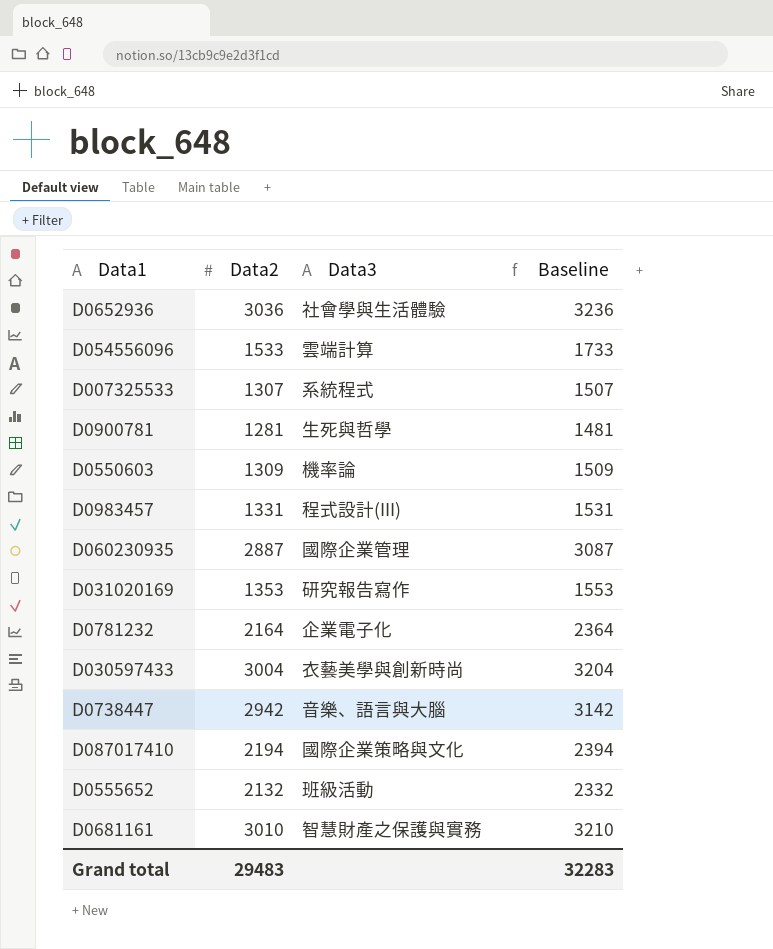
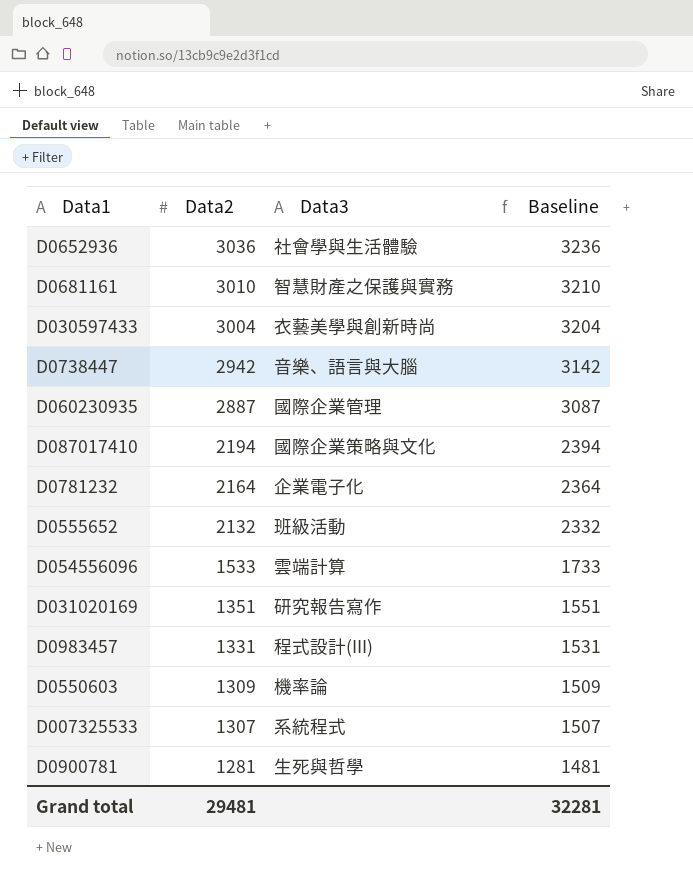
row order: none -> Data2 descending
D031020169 | Data2: 1353 -> 1351
D031020169 | Baseline: 1553 -> 1551
Grand total | Data2: 29483 -> 29481
Grand total | Baseline: 32283 -> 32281

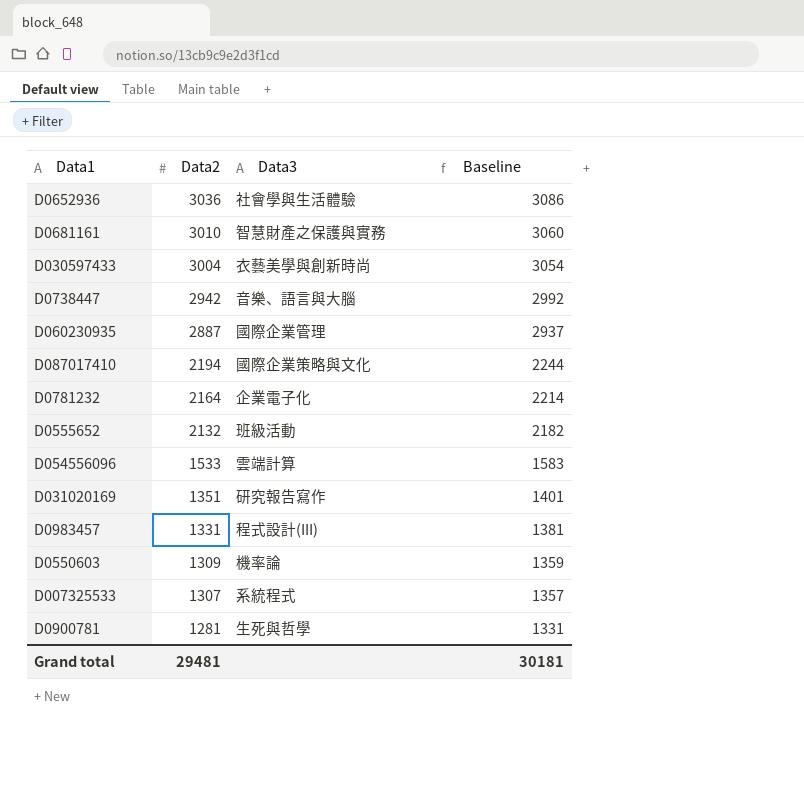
column Baseline | formula: [Data2] + 200 -> [Data2] + 50
Grand total | Baseline: 32281 -> 30181

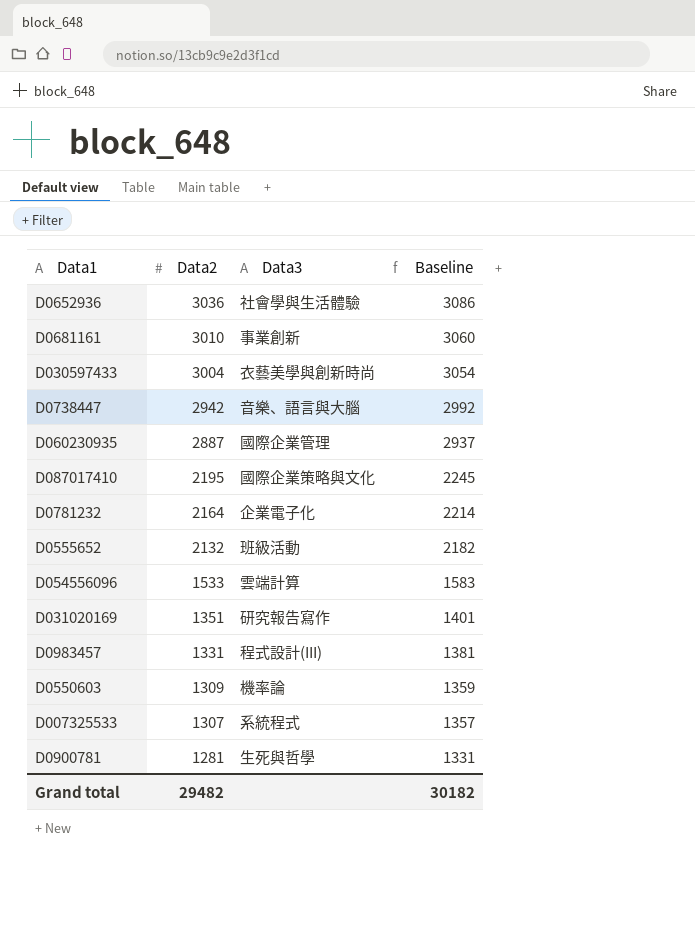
D0681161 | Data3: 智慧財產之保護與實務 -> 事業創新
D087017410 | Data2: 2194 -> 2195
D087017410 | Baseline: 2244 -> 2245
Grand total | Data2: 29481 -> 29482
Grand total | Baseline: 30181 -> 30182

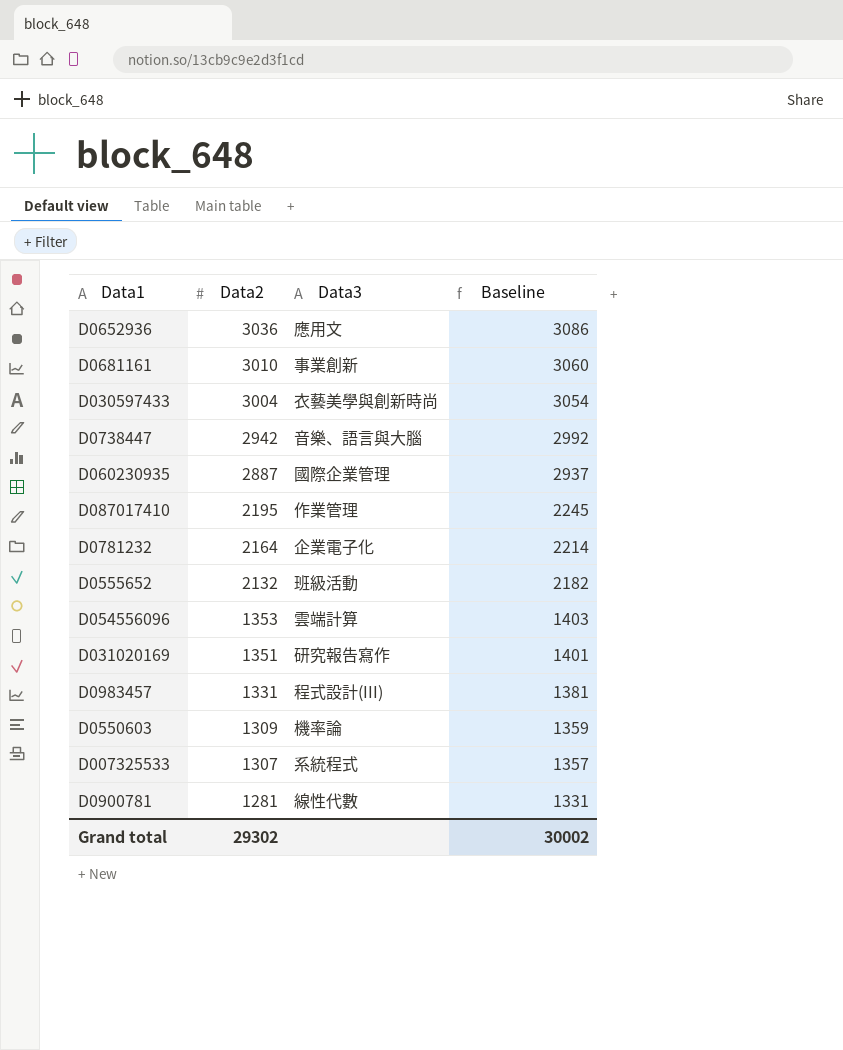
D0652936 | Data3: 社會學與生活體驗 -> 應用文
D087017410 | Data3: 國際企業策略與文化 -> 作業管理
D054556096 | Data2: 1533 -> 1353
D054556096 | Baseline: 1583 -> 1403
D0900781 | Data3: 生死與哲學 -> 線性代數
Grand total | Data2: 29482 -> 29302
Grand total | Baseline: 30182 -> 30002

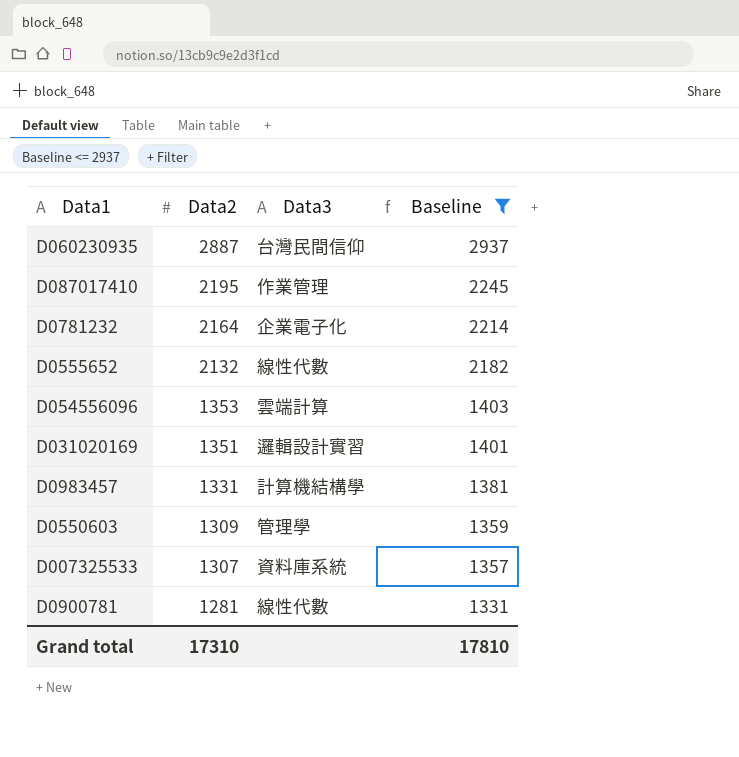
filter: none -> Baseline <= 2937
D060230935 | Data3: 國際企業管理 -> 台灣民間信仰
D0555652 | Data3: 班級活動 -> 線性代數
D031020169 | Data3: 研究報告寫作 -> 邏輯設計實習
D0983457 | Data3: 程式設計(III) -> 計算機結構學
D0550603 | Data3: 機率論 -> 管理學
D007325533 | Data3: 系統程式 -> 資料庫系統
Grand total | Data2: 29302 -> 17310
Grand total | Baseline: 30002 -> 17810

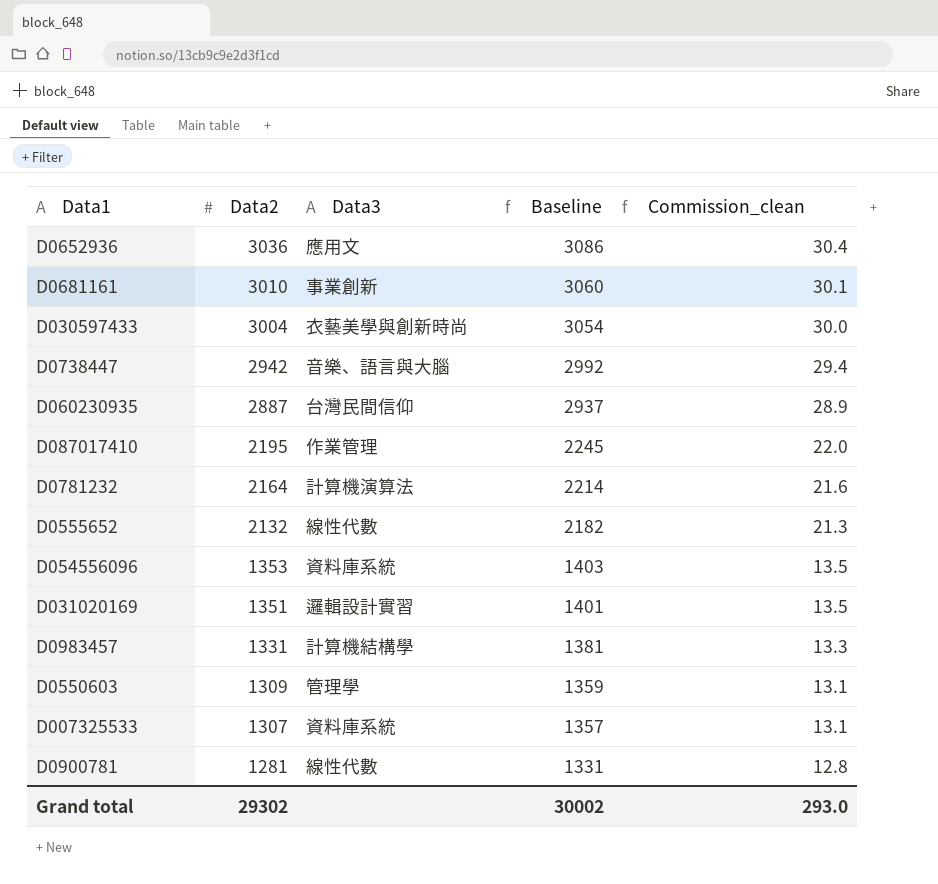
filter: Baseline <= 2937 -> none
column Commission_clean | formula: none -> [Data2] * 0.01
D0781232 | Data3: 企業電子化 -> 計算機演算法
D054556096 | Data3: 雲端計算 -> 資料庫系統
Grand total | Data2: 17310 -> 29302
Grand total | Baseline: 17810 -> 30002

